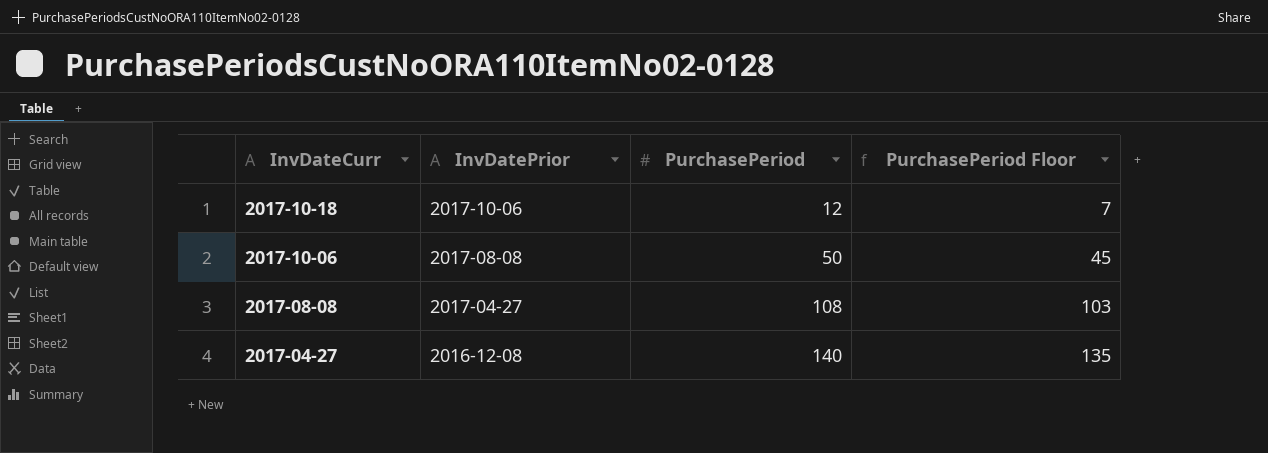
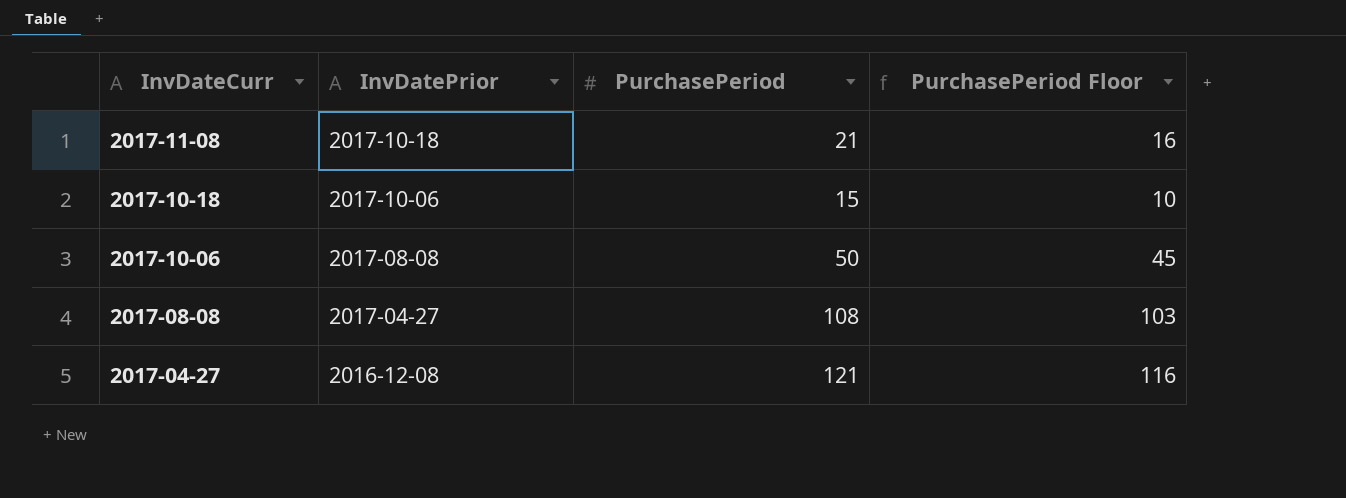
row 2017-11-08: none -> 2017-10-18 | 21 | 16
2017-10-18 | PurchasePeriod: 12 -> 15
2017-10-18 | PurchasePeriod Floor: 7 -> 10
2017-04-27 | PurchasePeriod: 140 -> 121
2017-04-27 | PurchasePeriod Floor: 135 -> 116

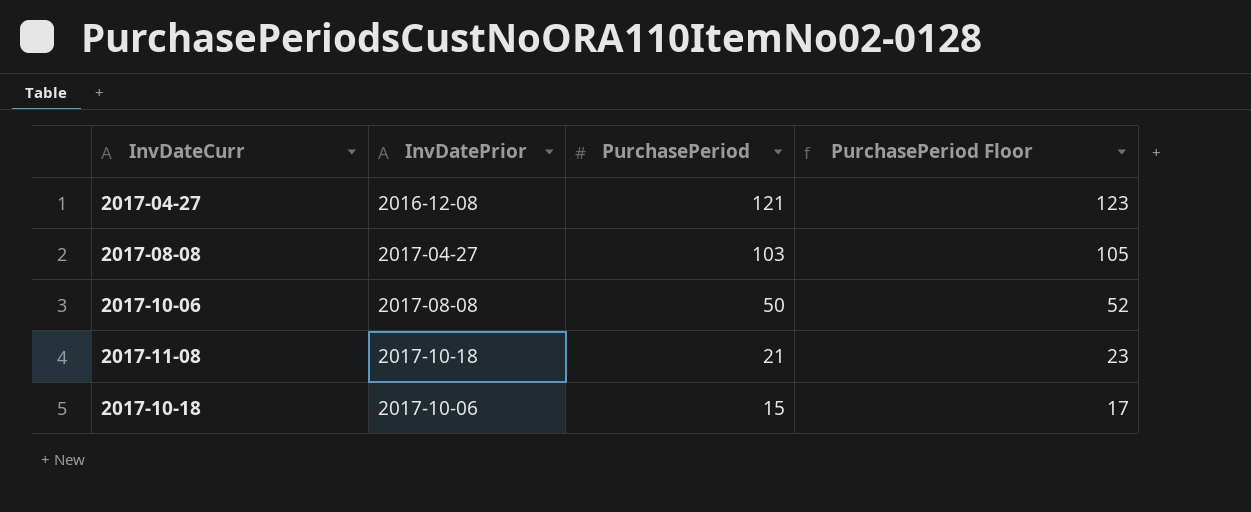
row order: InvDateCurr descending -> PurchasePeriod descending
column PurchasePeriod Floor | formula: [PurchasePeriod] - 5 -> [PurchasePeriod] + 2
2017-08-08 | PurchasePeriod: 108 -> 103

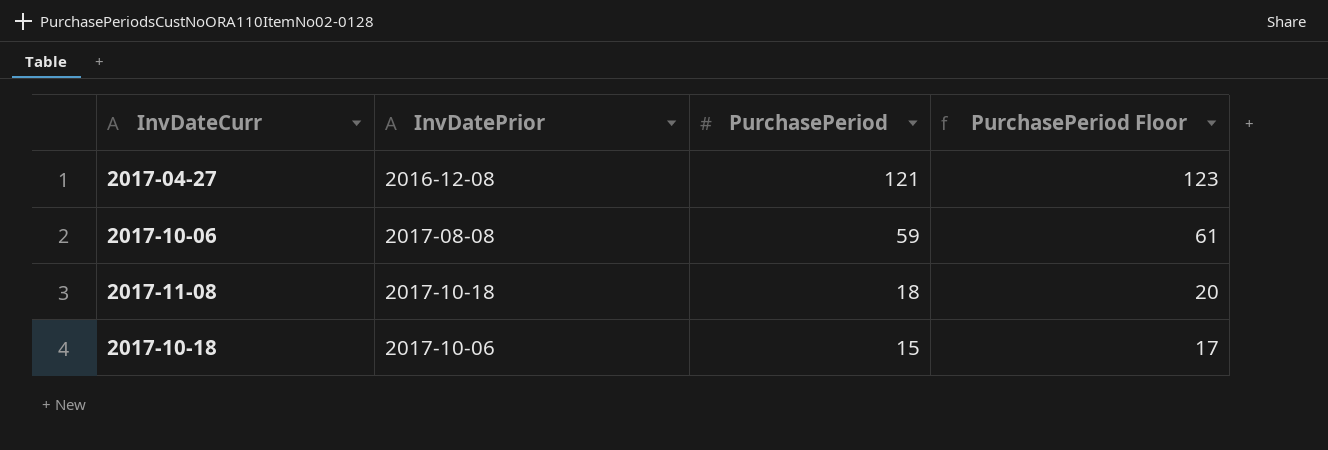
row 2017-08-08: 2017-04-27 | 103 | 105 -> none
2017-10-06 | PurchasePeriod: 50 -> 59
2017-10-06 | PurchasePeriod Floor: 52 -> 61
2017-11-08 | PurchasePeriod: 21 -> 18
2017-11-08 | PurchasePeriod Floor: 23 -> 20

